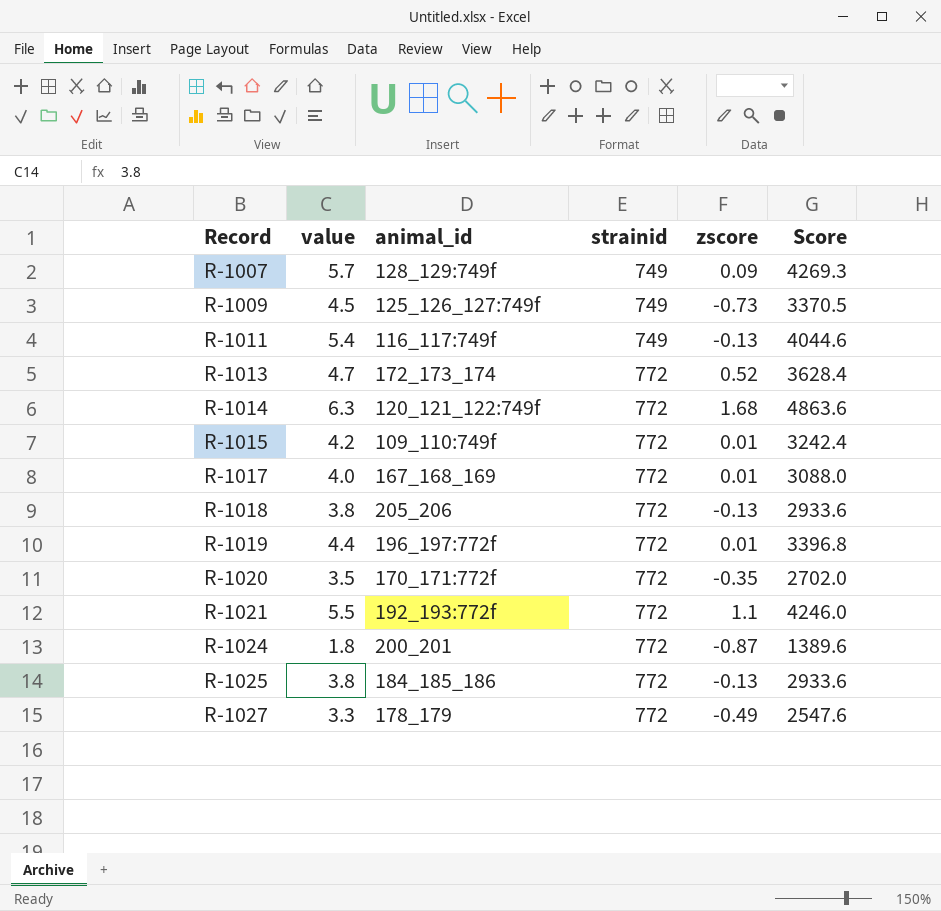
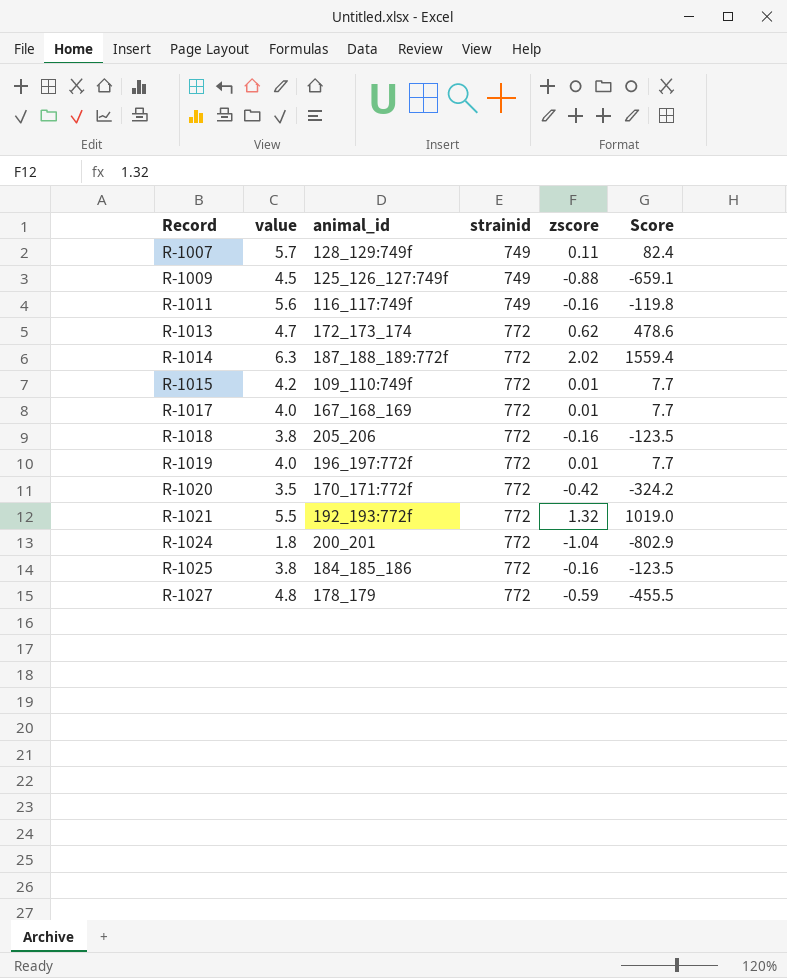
column Score | formula: [value] * [strainid] -> [strainid] * [zscore]
R-1007 | zscore: 0.09 -> 0.11
R-1009 | zscore: -0.73 -> -0.88
R-1011 | value: 5.4 -> 5.6
R-1011 | zscore: -0.13 -> -0.16
R-1013 | zscore: 0.52 -> 0.62
R-1014 | animal_id: 120_121_122:749f -> 187_188_189:772f
R-1014 | zscore: 1.68 -> 2.02
R-1018 | zscore: -0.13 -> -0.16
R-1019 | value: 4.4 -> 4.0
R-1020 | zscore: -0.35 -> -0.42
R-1021 | zscore: 1.1 -> 1.32
R-1024 | zscore: -0.87 -> -1.04
R-1025 | zscore: -0.13 -> -0.16
R-1027 | value: 3.3 -> 4.8
R-1027 | zscore: -0.49 -> -0.59

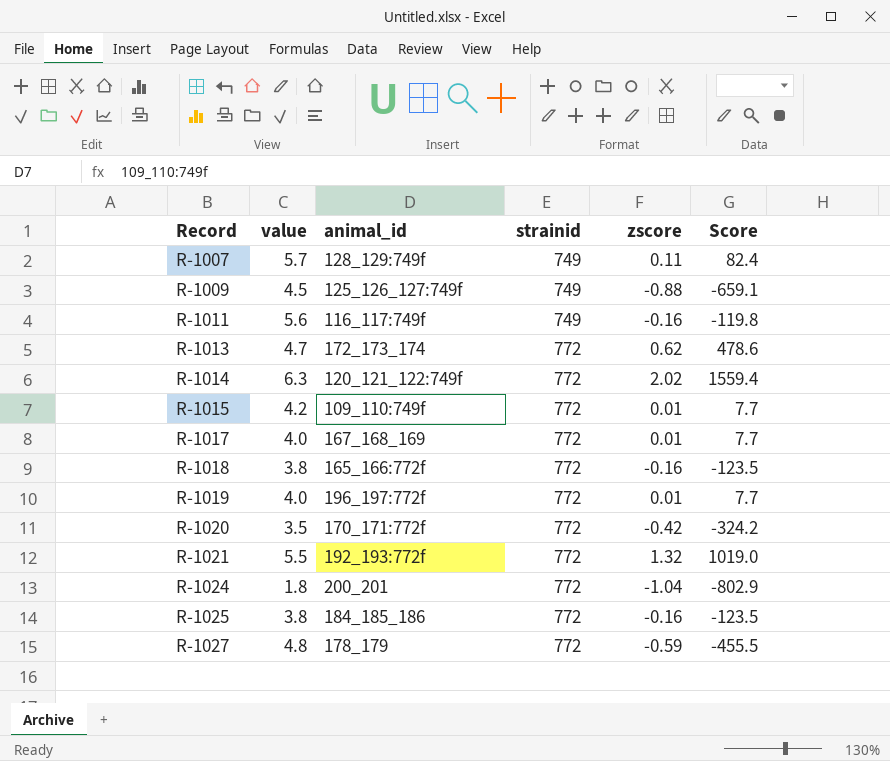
R-1014 | animal_id: 187_188_189:772f -> 120_121_122:749f
R-1018 | animal_id: 205_206 -> 165_166:772f

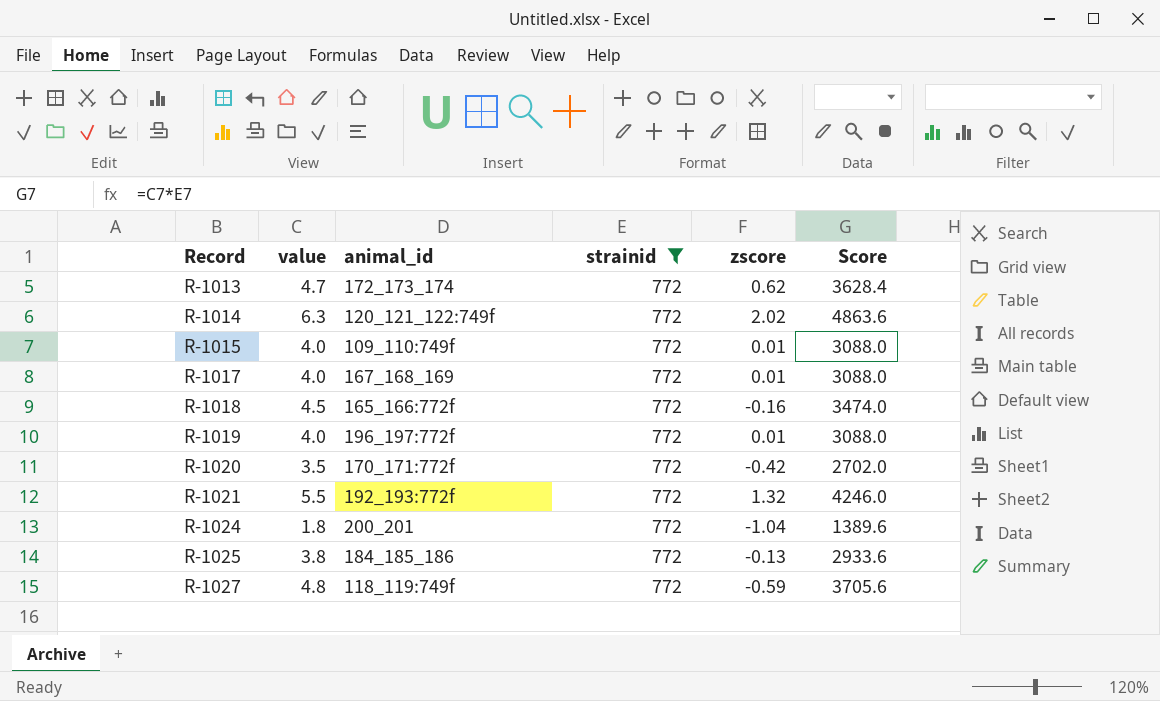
filter: none -> strainid = 772
column Score | formula: [strainid] * [zscore] -> [value] * [strainid]
R-1015 | value: 4.2 -> 4.0
R-1018 | value: 3.8 -> 4.5
R-1025 | zscore: -0.16 -> -0.13
R-1027 | animal_id: 178_179 -> 118_119:749f

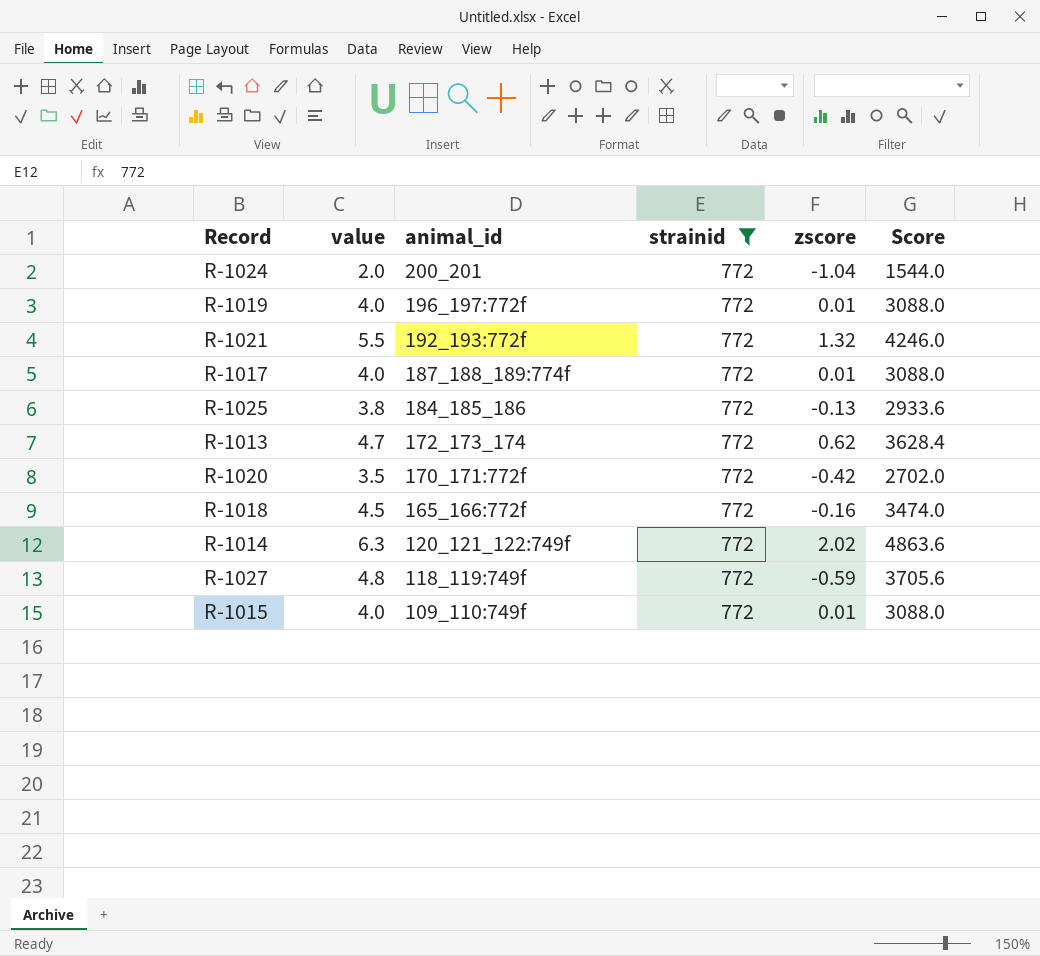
row order: Record ascending -> animal_id descending
R-1024 | value: 1.8 -> 2.0
R-1024 | Score: 1389.6 -> 1544.0
R-1017 | animal_id: 167_168_169 -> 187_188_189:774f

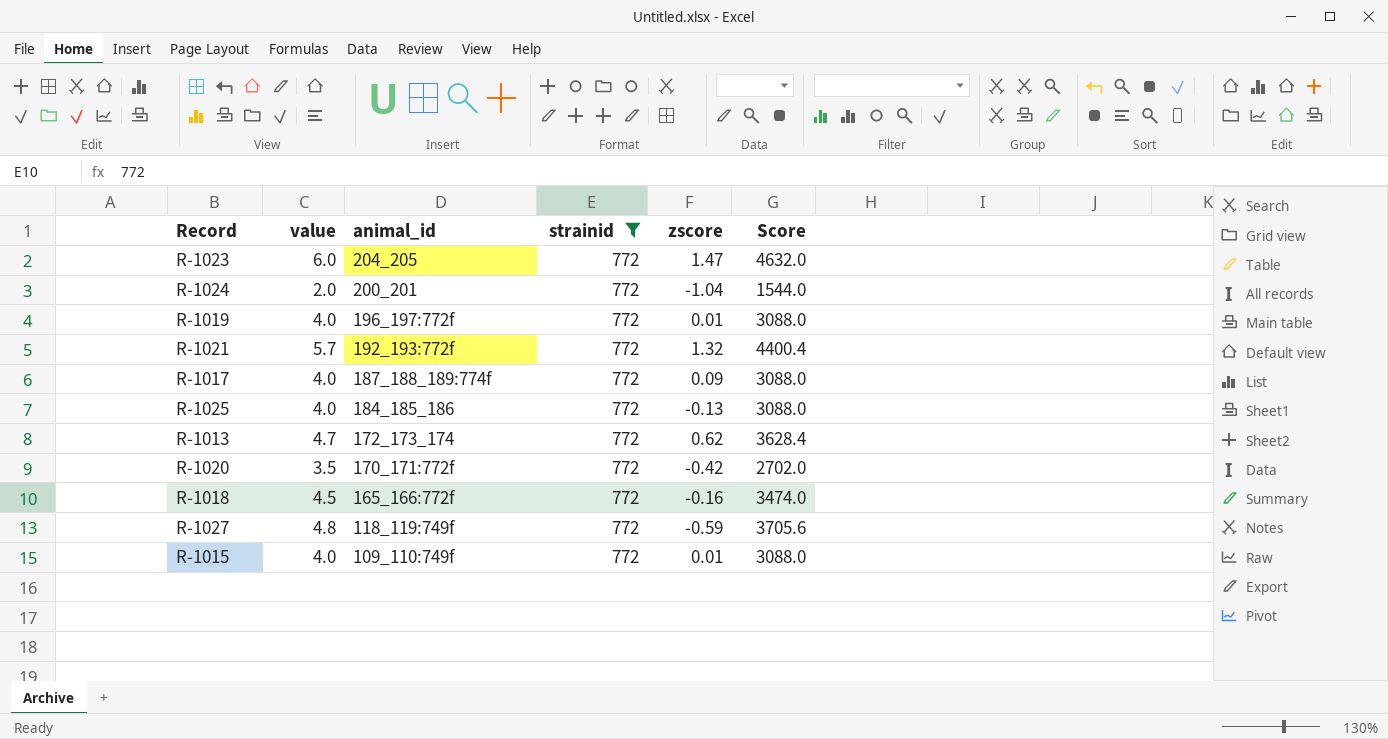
row R-1014: 6.3 | 120_121_122:749f | 772 | 2.02 | 4863.6 -> none
row R-1023: none -> 6.0 | 204_205 | 772 | 1.47 | 4632.0
R-1021 | value: 5.5 -> 5.7
R-1021 | Score: 4246.0 -> 4400.4
R-1017 | zscore: 0.01 -> 0.09
R-1025 | value: 3.8 -> 4.0
R-1025 | Score: 2933.6 -> 3088.0

